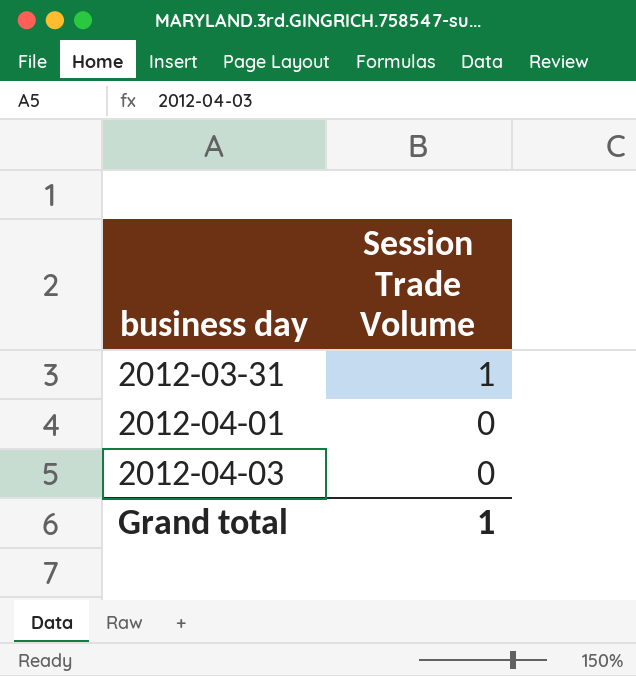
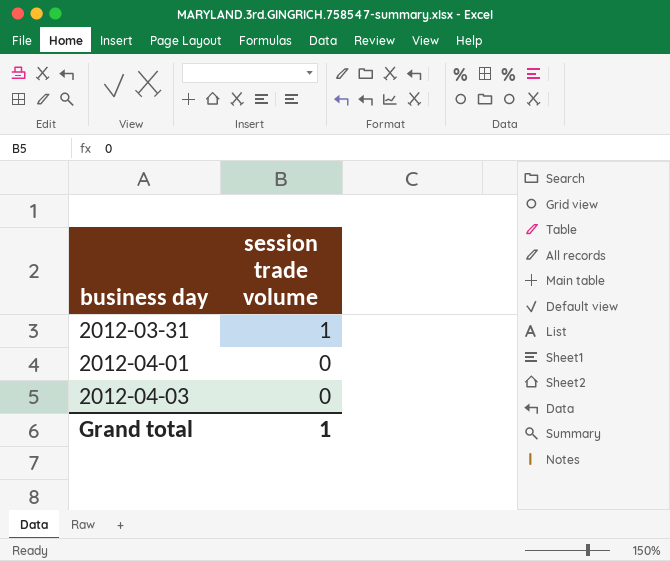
column name: Session Trade Volume -> session trade volume

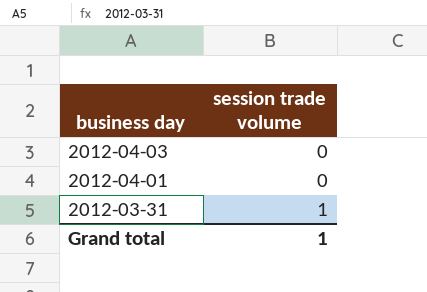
row order: business day ascending -> business day descending

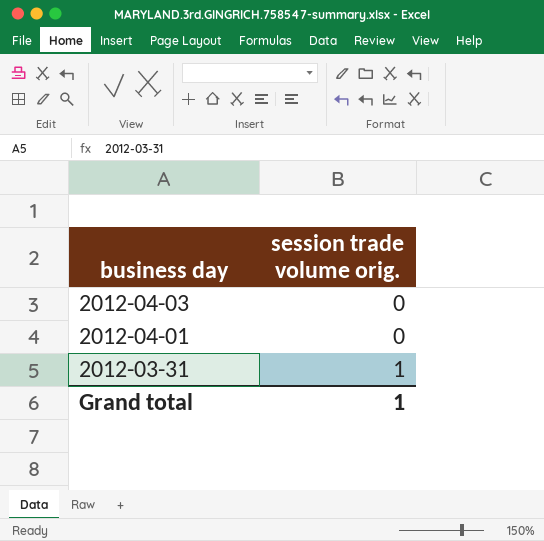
column name: session trade volume -> session trade volume orig.

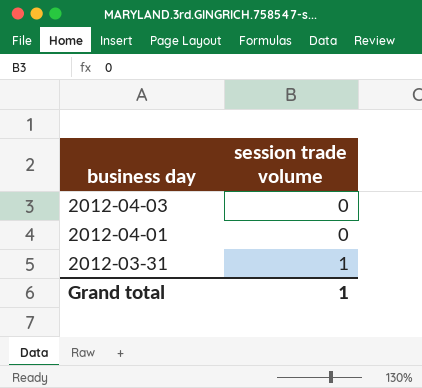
column name: session trade volume orig. -> session trade volume

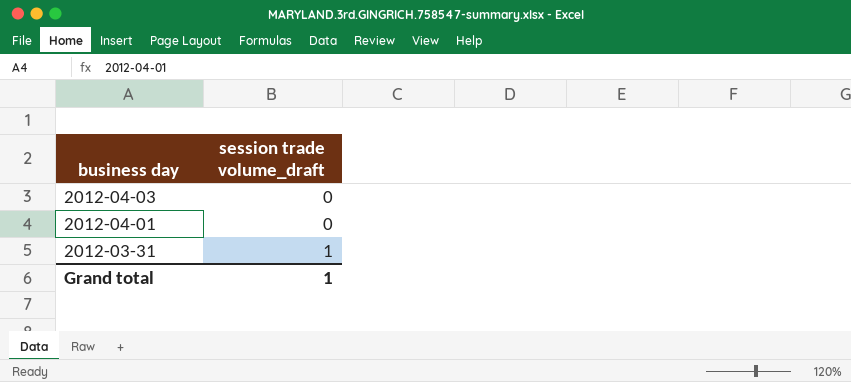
column name: session trade volume -> session trade volume_draft

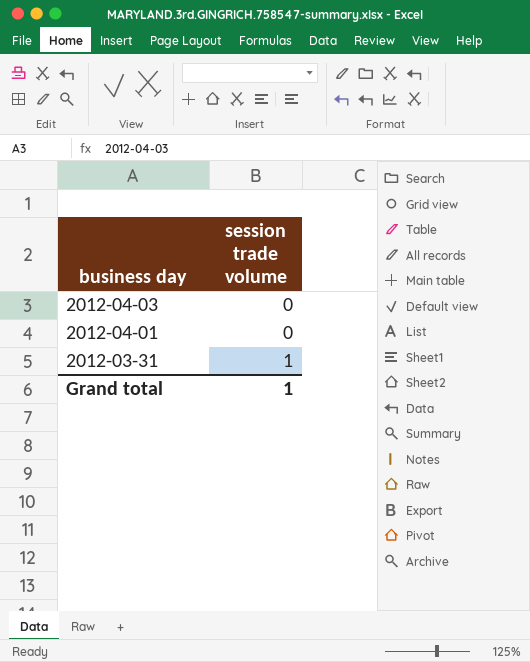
column name: session trade volume_draft -> session trade volume

